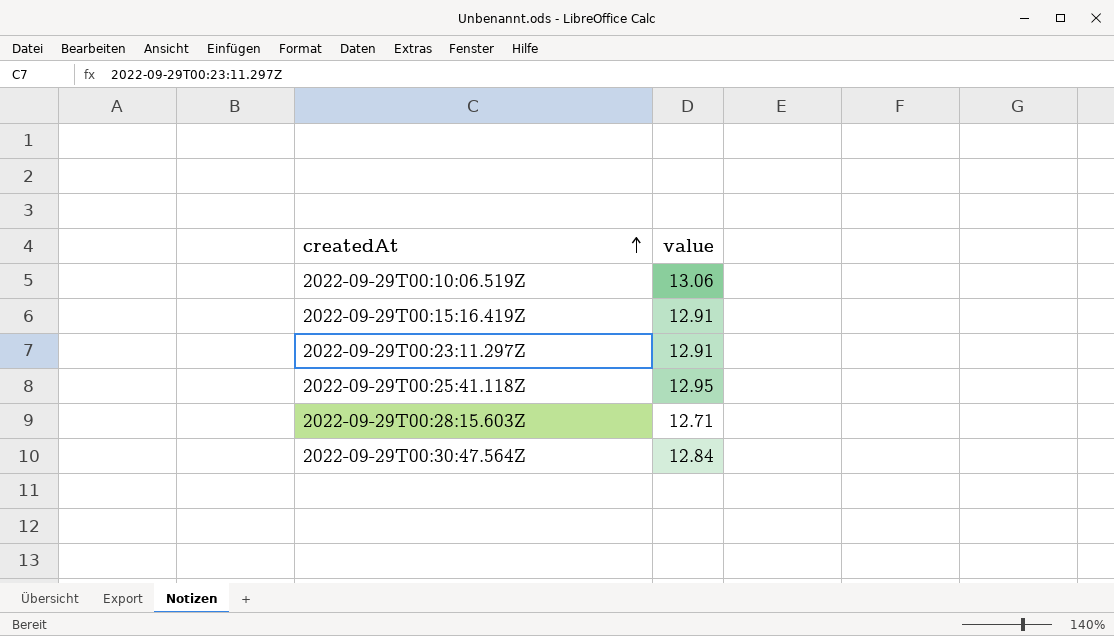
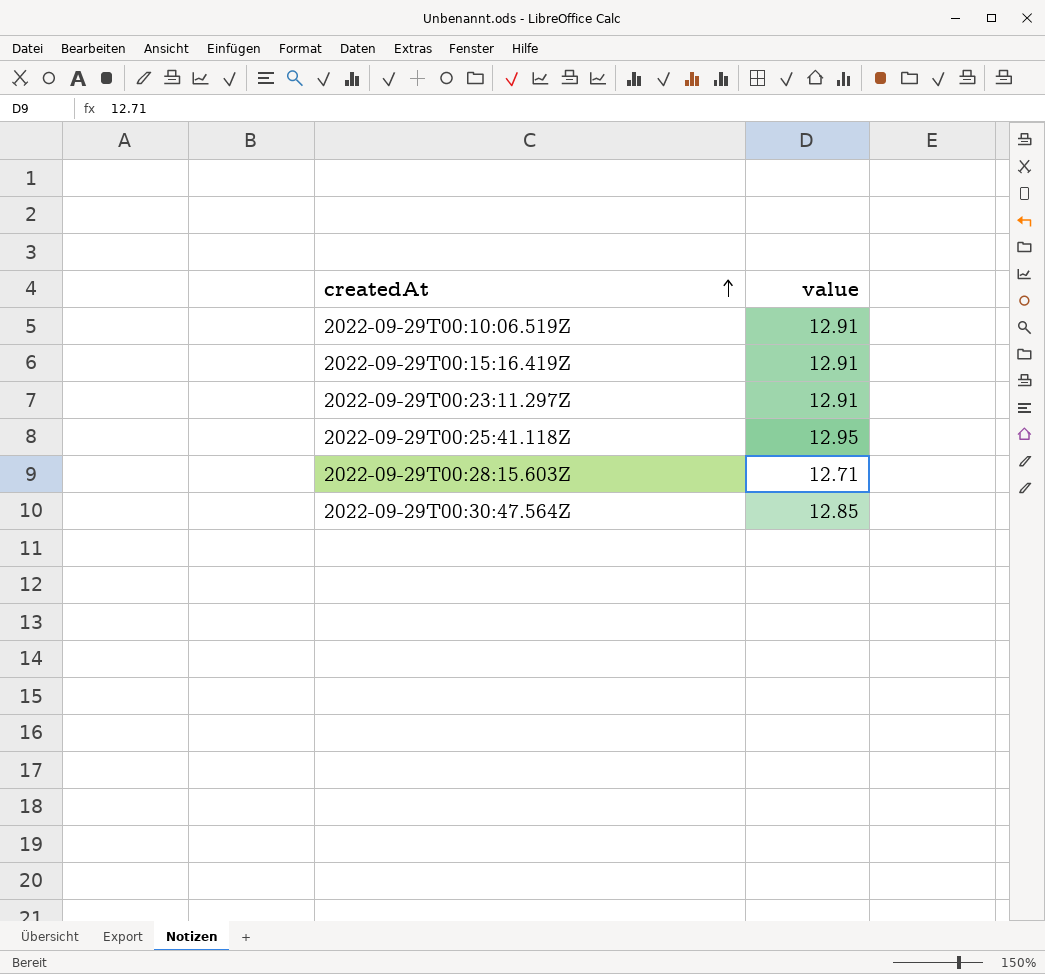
2022-09-29T00:10:06.519Z | value: 13.06 -> 12.91
2022-09-29T00:30:47.564Z | value: 12.84 -> 12.85

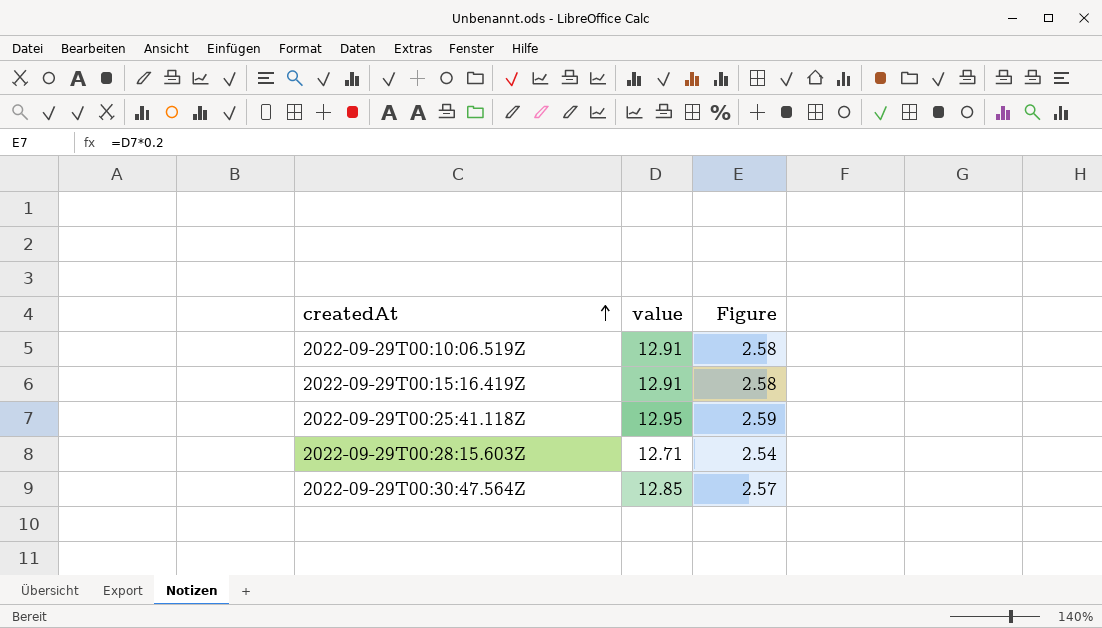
column Figure | formula: none -> [value] * 0.2
row 2022-09-29T00:23:11.297Z: 12.91 -> none

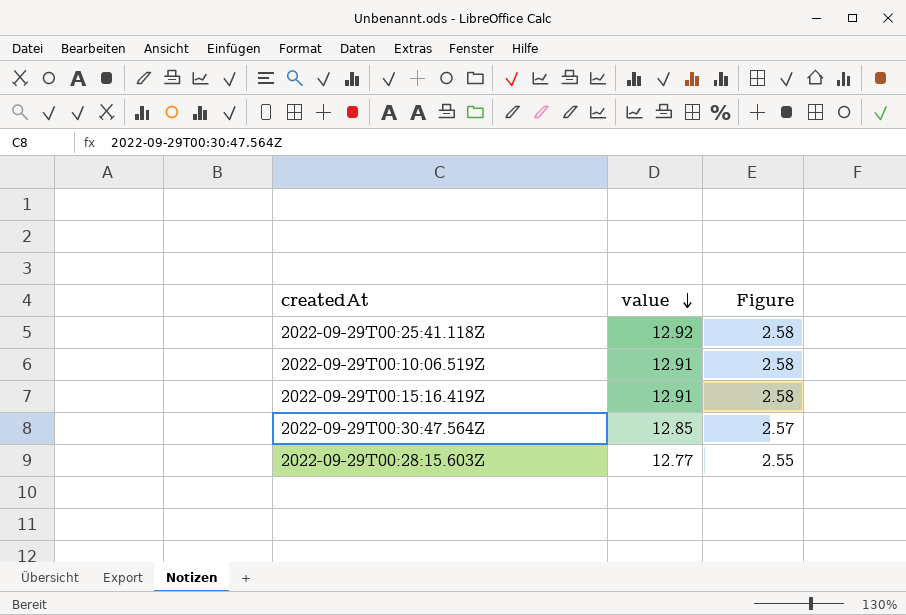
row order: createdAt ascending -> value descending
2022-09-29T00:25:41.118Z | value: 12.95 -> 12.92
2022-09-29T00:25:41.118Z | Figure: 2.59 -> 2.58
2022-09-29T00:28:15.603Z | value: 12.71 -> 12.77
2022-09-29T00:28:15.603Z | Figure: 2.54 -> 2.55

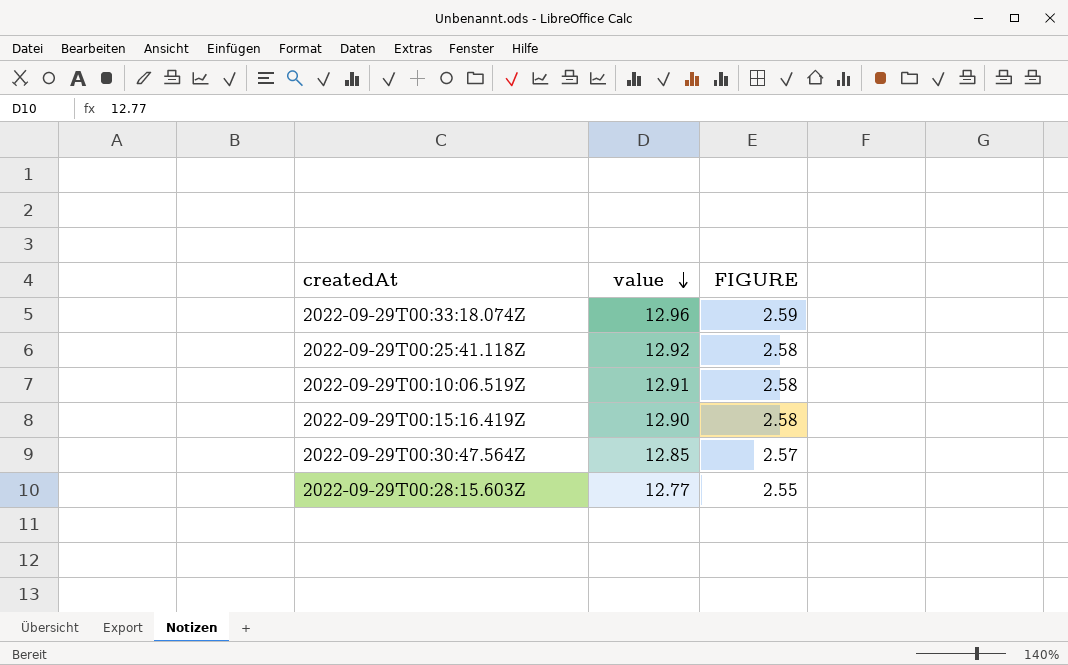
column name: Figure -> FIGURE
row 2022-09-29T00:33:18.074Z: none -> 12.96 | 2.59
2022-09-29T00:15:16.419Z | value: 12.91 -> 12.90

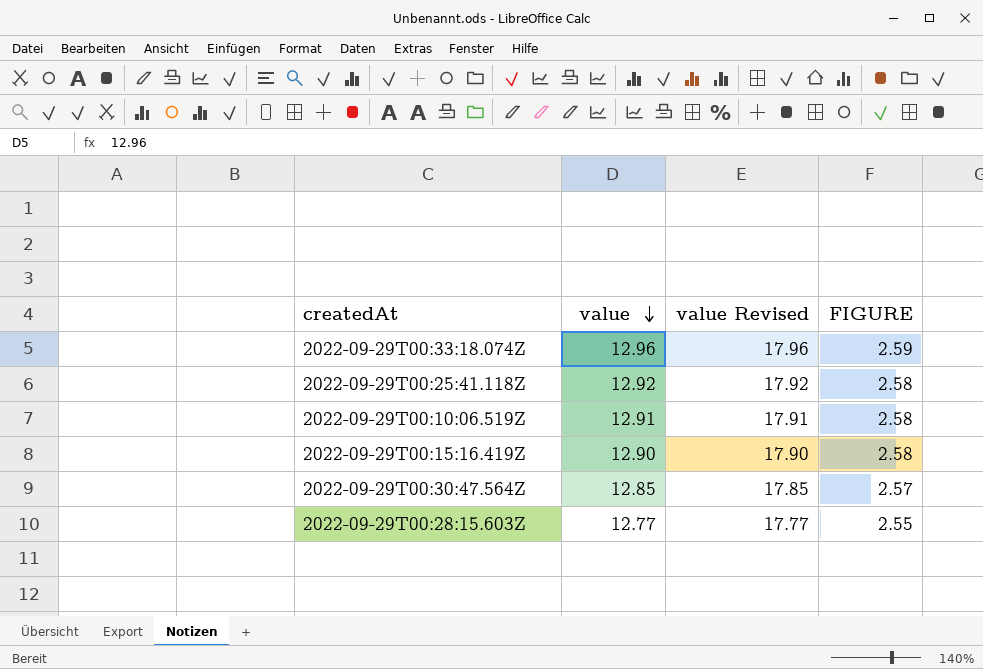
column value Revised | formula: none -> [value] + 5

